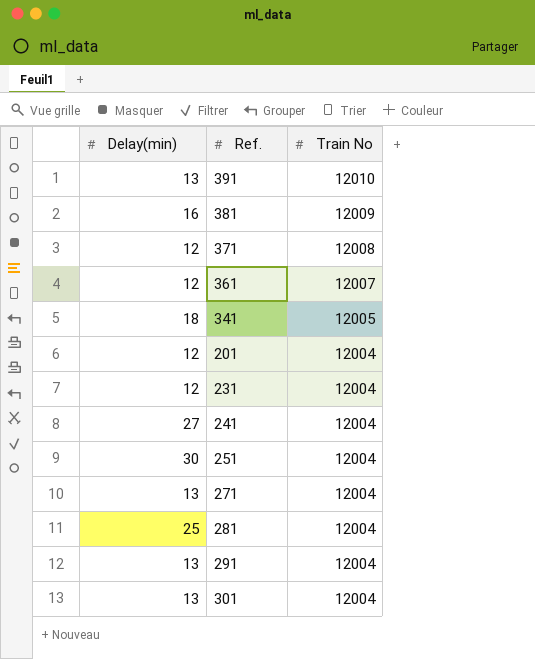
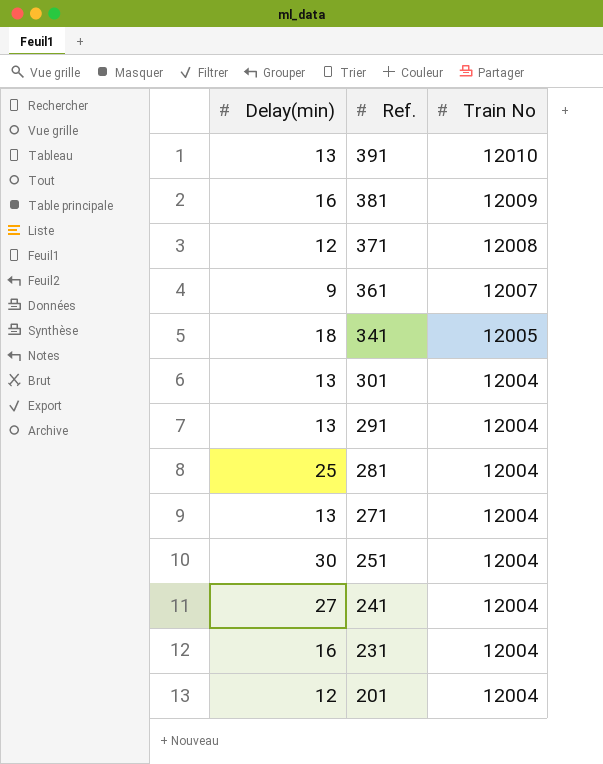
row order: Train No descending -> Ref. descending
361 | Delay(min): 12 -> 9
231 | Delay(min): 12 -> 16

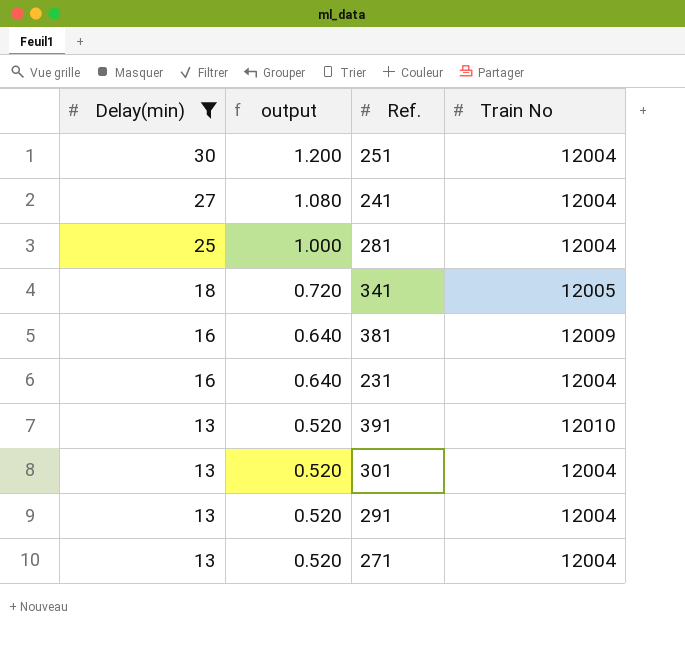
filter: none -> Delay(min) >= 13
row order: Ref. descending -> Delay(min) descending
column output | formula: none -> [Delay(min)] * 0.04

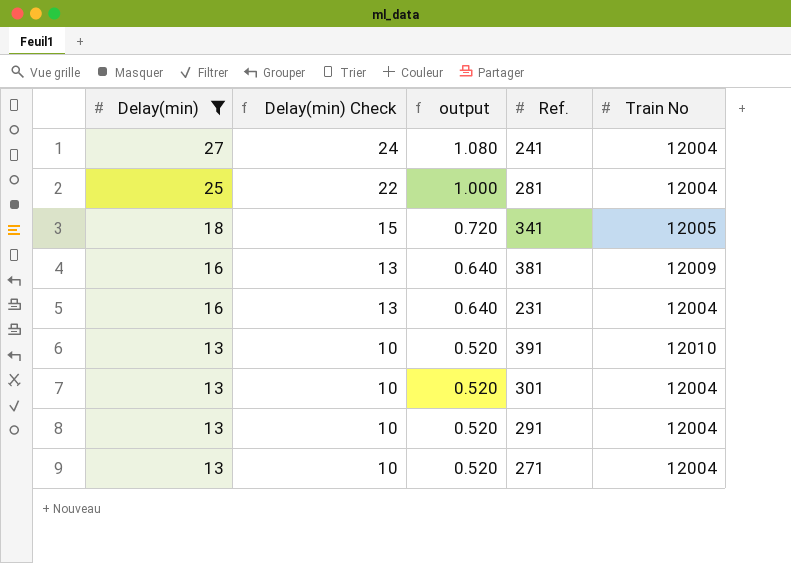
column Delay(min) Check | formula: none -> [Delay(min)] - 3
row 251: 30 | 1.200 | 12004 -> none

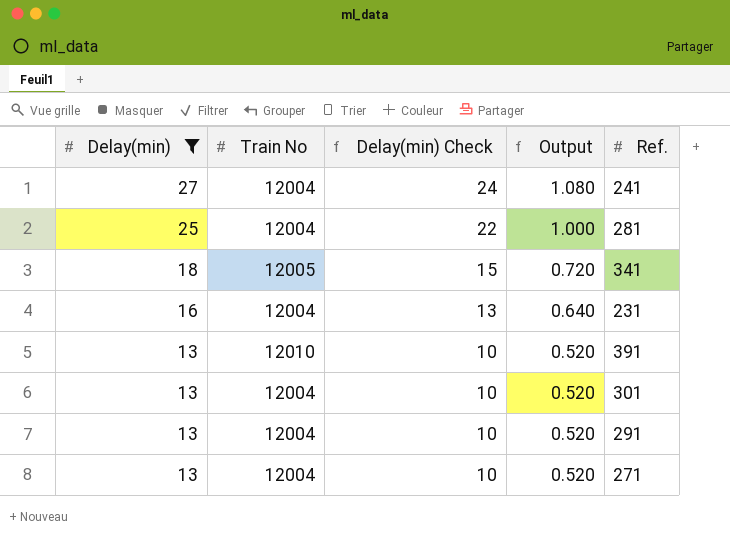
column Train No | position: 5 -> 2
column name: output -> Output
row 381: 16 | 13 | 0.640 | 12009 -> none

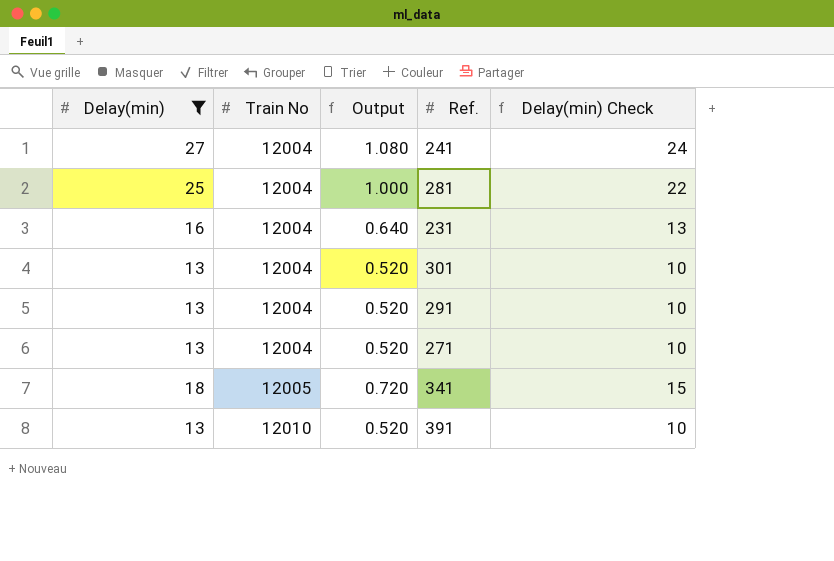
row order: Delay(min) descending -> Train No ascending
column Delay(min) Check | position: 3 -> 5

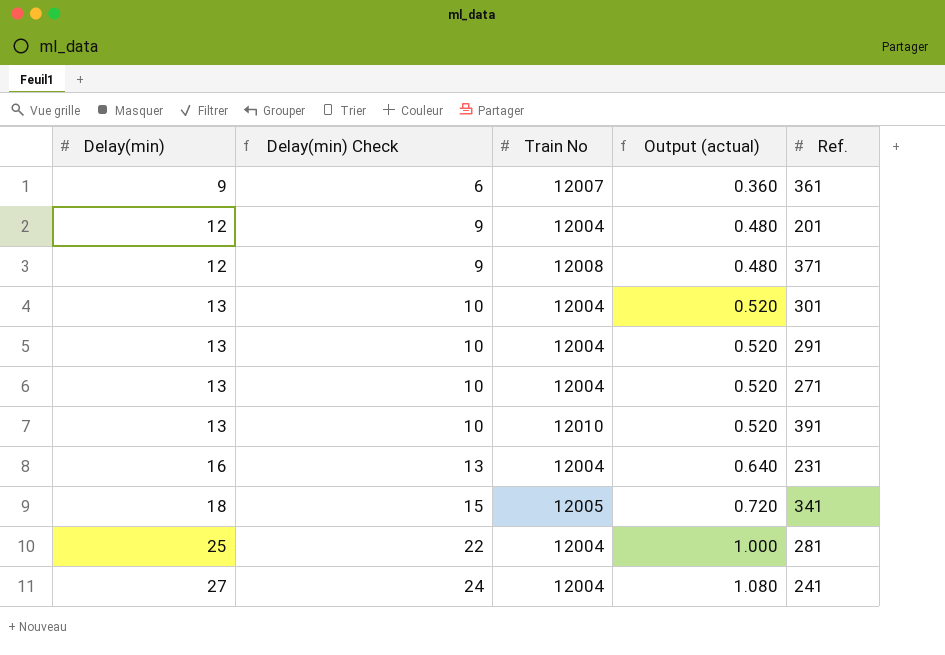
filter: Delay(min) >= 13 -> none
row order: Train No ascending -> Delay(min) ascending
column Delay(min) Check | position: 5 -> 2
column name: Output -> Output (actual)

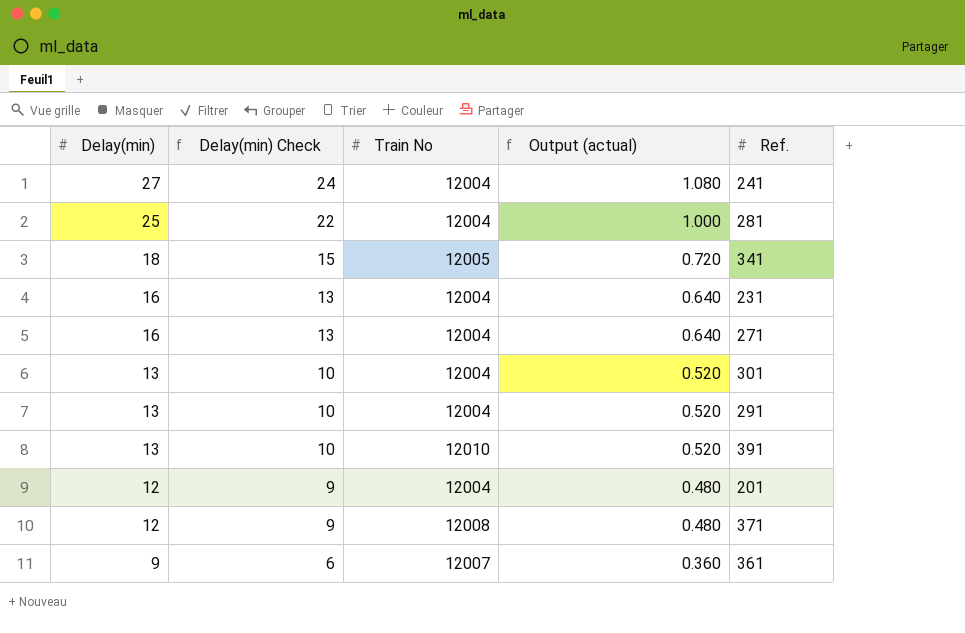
row order: Delay(min) ascending -> Delay(min) descending
271 | Delay(min): 13 -> 16
271 | Delay(min) Check: 10 -> 13
271 | Output (actual): 0.520 -> 0.640

